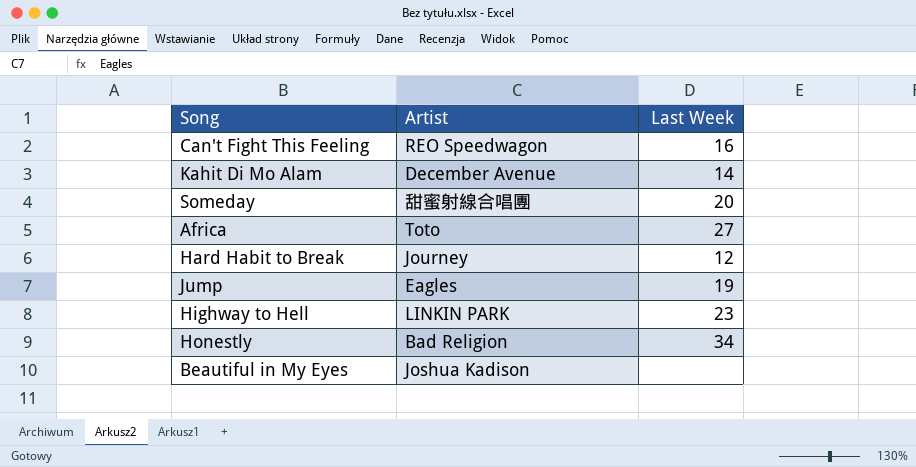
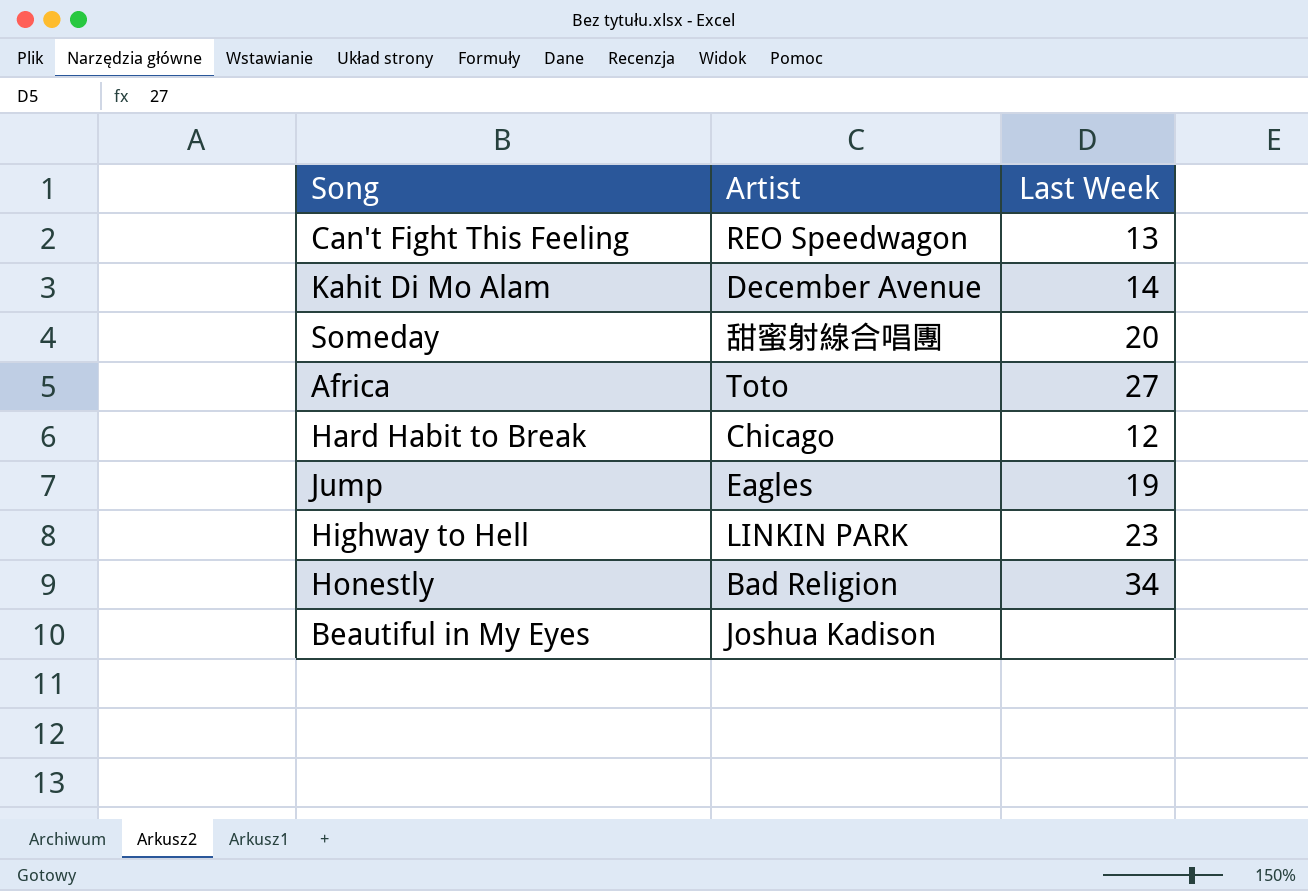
Can't Fight This Feeling | Last Week: 16 -> 13
Hard Habit to Break | Artist: Journey -> Chicago

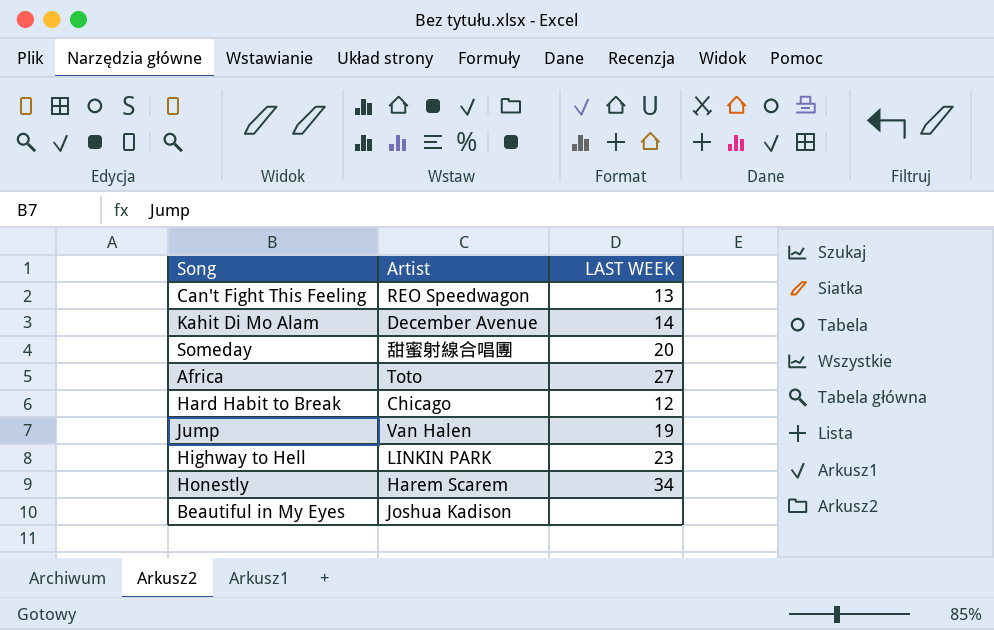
column name: Last Week -> LAST WEEK
Jump | Artist: Eagles -> Van Halen
Honestly | Artist: Bad Religion -> Harem Scarem

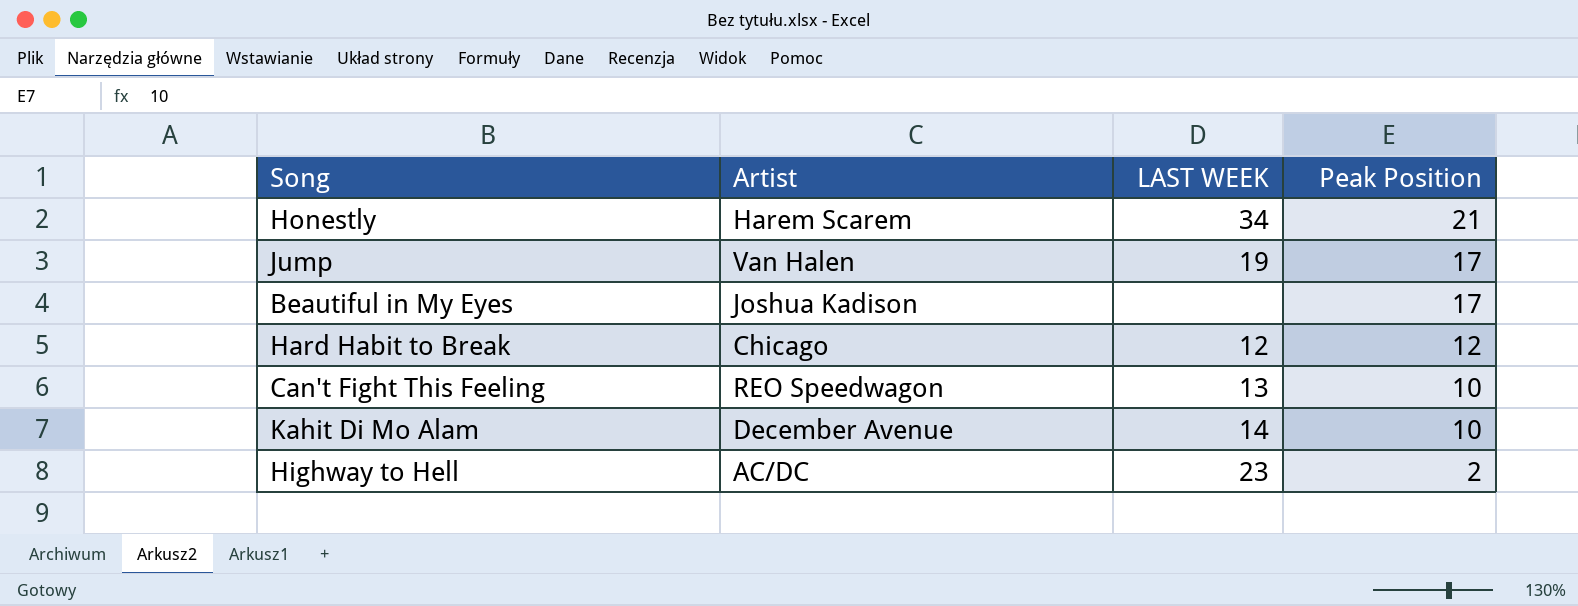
row order: none -> Peak Position descending
column Peak Position | position: none -> 4
row Someday: 甜蜜射線合唱團 | 20 -> none
row Africa: Toto | 27 -> none
Highway to Hell | Artist: LINKIN PARK -> AC/DC

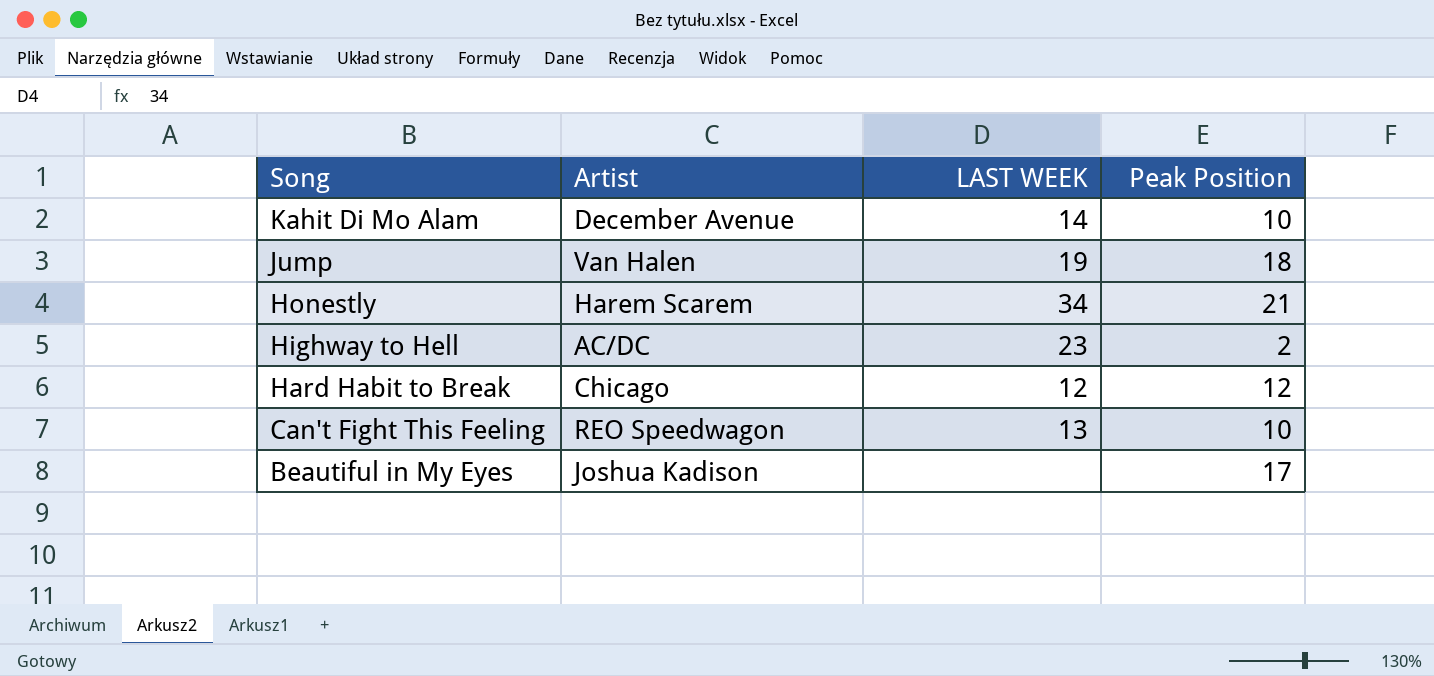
row order: Peak Position descending -> Song descending
Jump | Peak Position: 17 -> 18

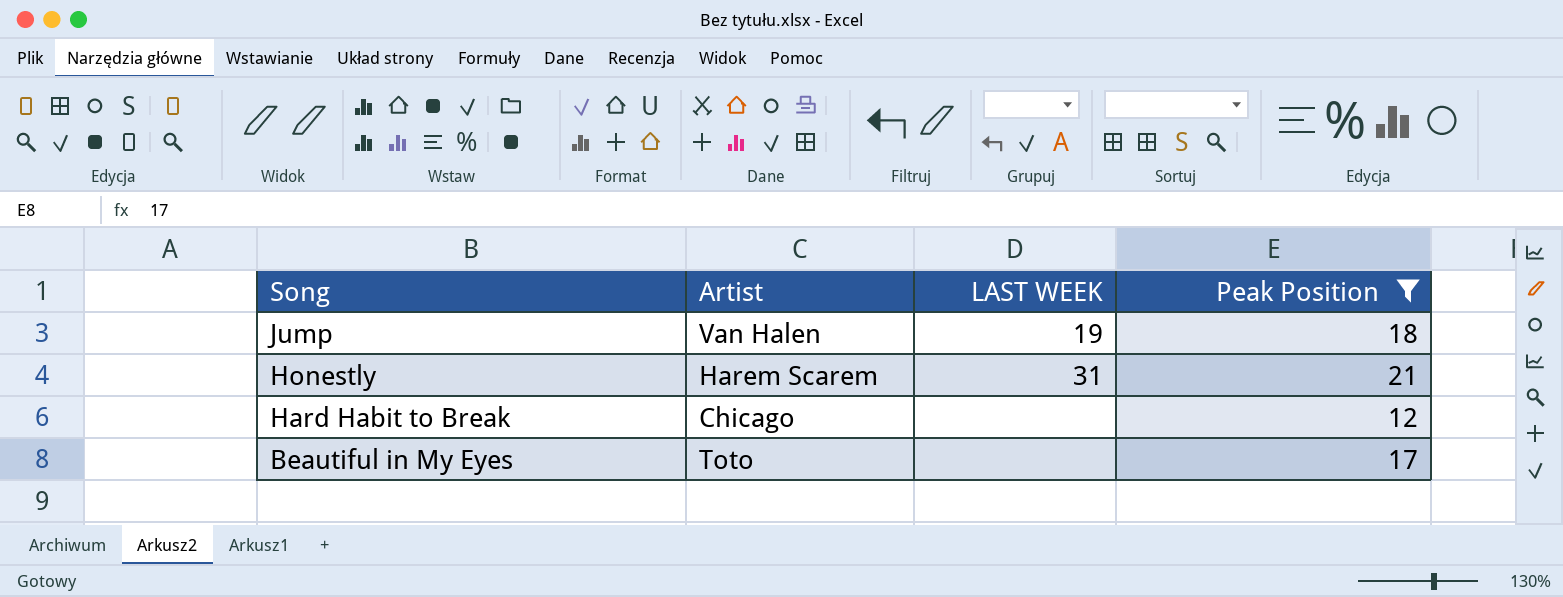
filter: none -> Peak Position >= 12
Honestly | LAST WEEK: 34 -> 31
Hard Habit to Break | LAST WEEK: 12 -> none
Beautiful in My Eyes | Artist: Joshua Kadison -> Toto

